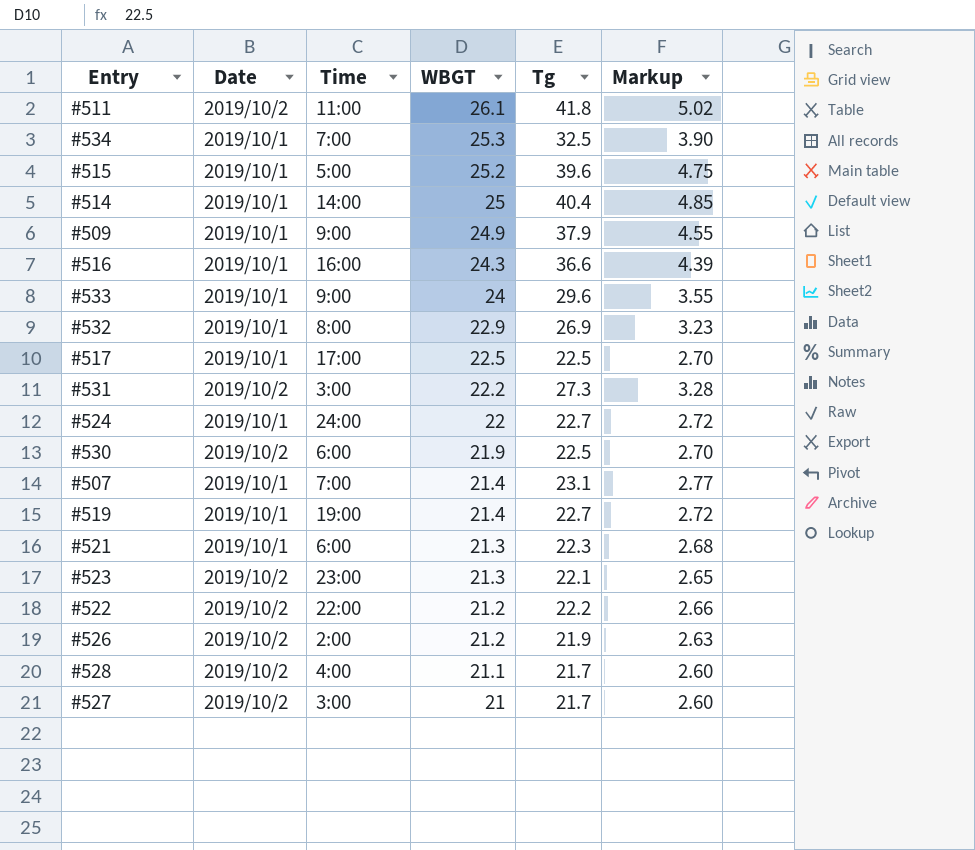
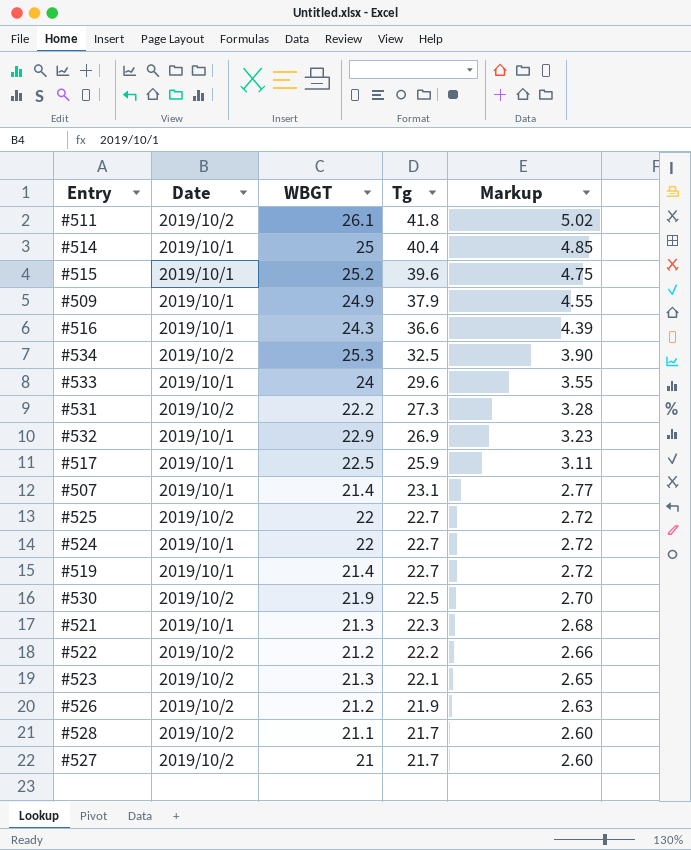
row order: WBGT descending -> Tg descending
column Time | position: 3 -> none
#534 | Date: 2019/10/1 -> 2019/10/2
#517 | Tg: 22.5 -> 25.9
#517 | Markup: 2.70 -> 3.11
row #525: none -> 2019/10/2 | 22 | 22.7 | 2.72

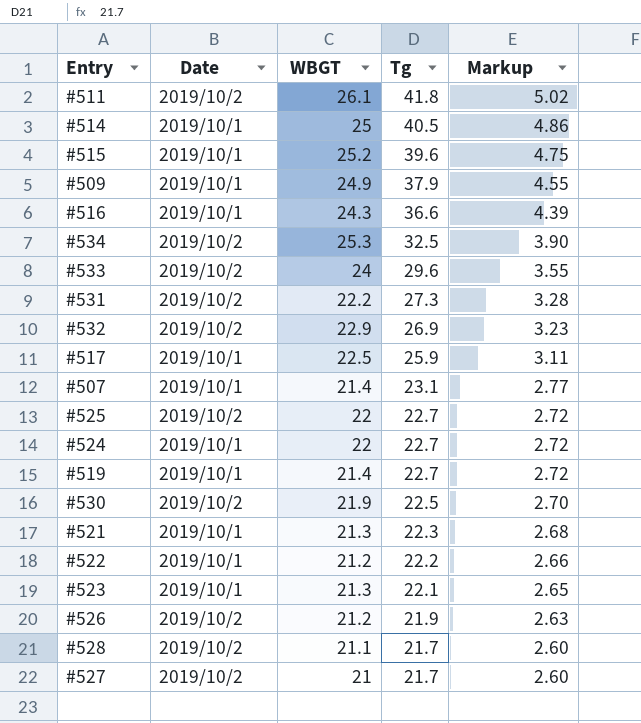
#514 | Tg: 40.4 -> 40.5
#514 | Markup: 4.85 -> 4.86
#533 | Date: 2019/10/1 -> 2019/10/2
#532 | Date: 2019/10/1 -> 2019/10/2
#522 | Date: 2019/10/2 -> 2019/10/1
#523 | Date: 2019/10/2 -> 2019/10/1

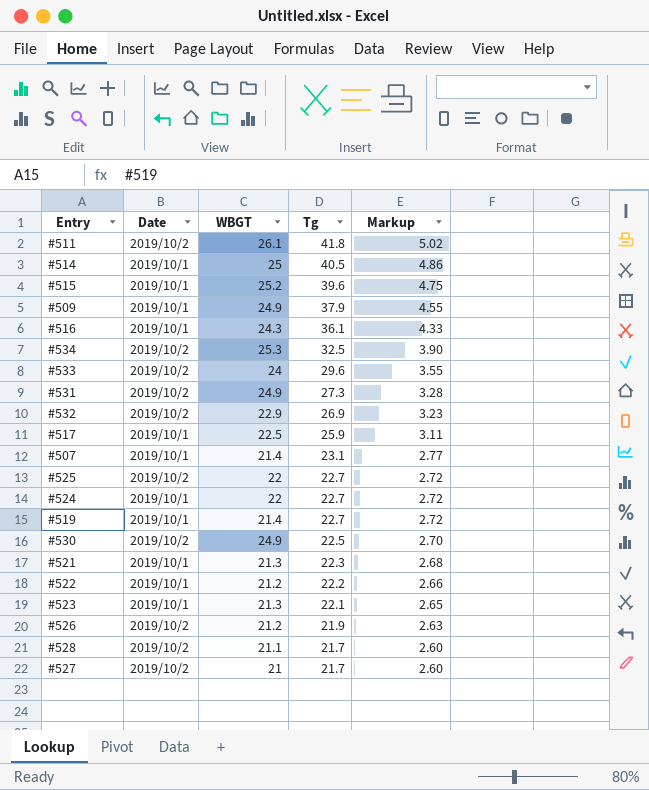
#516 | Tg: 36.6 -> 36.1
#516 | Markup: 4.39 -> 4.33
#531 | WBGT: 22.2 -> 24.9
#530 | WBGT: 21.9 -> 24.9

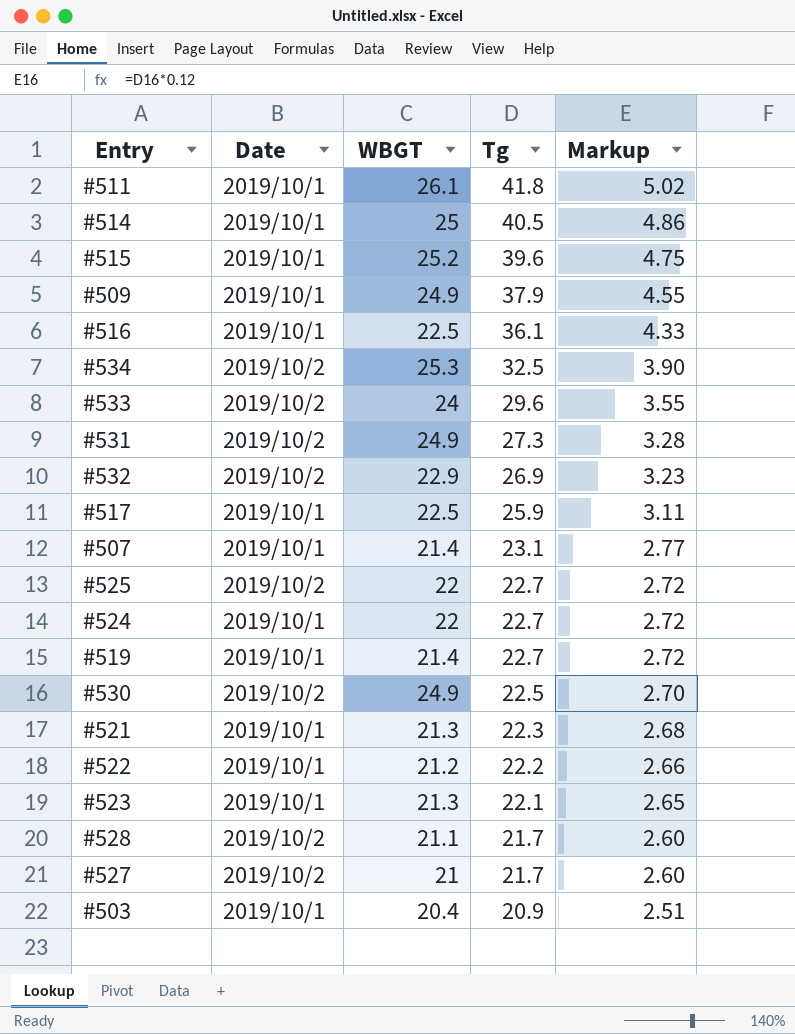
row #526: 2019/10/2 | 21.2 | 21.9 | 2.63 -> none
#511 | Date: 2019/10/2 -> 2019/10/1
#516 | WBGT: 24.3 -> 22.5
row #503: none -> 2019/10/1 | 20.4 | 20.9 | 2.51

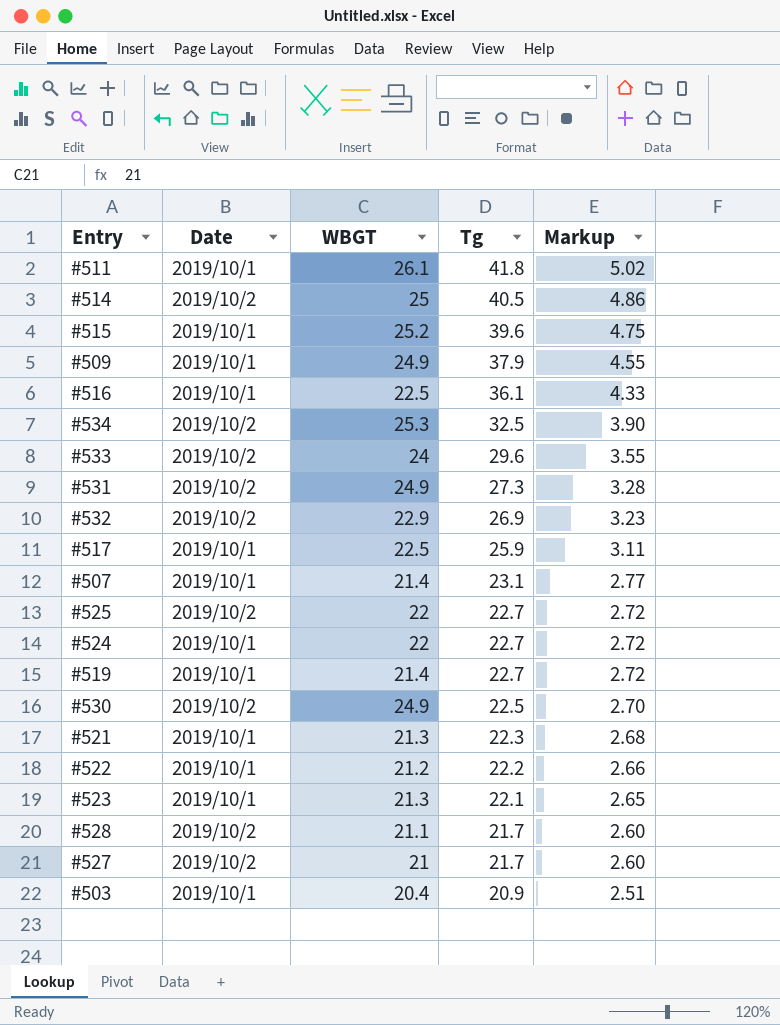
#514 | Date: 2019/10/1 -> 2019/10/2

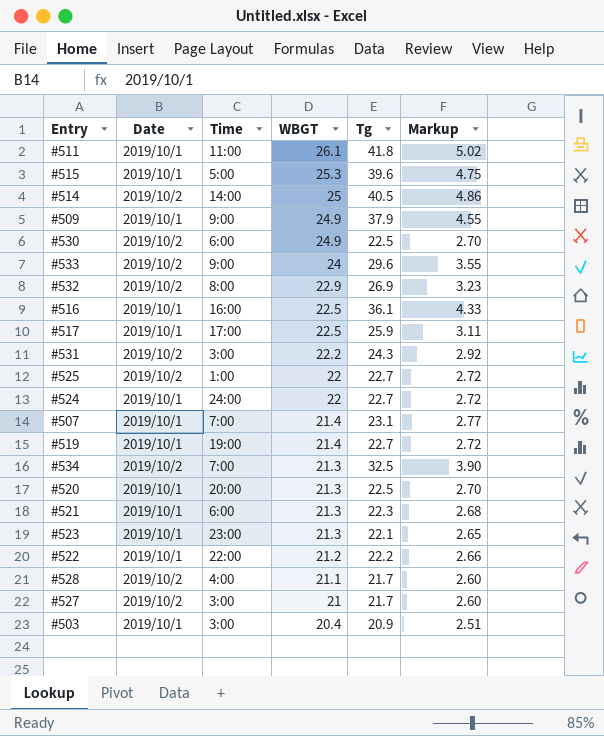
row order: Tg descending -> WBGT descending
column Time | position: none -> 3
#515 | WBGT: 25.2 -> 25.3
#531 | WBGT: 24.9 -> 22.2
#531 | Tg: 27.3 -> 24.3
#531 | Markup: 3.28 -> 2.92
#534 | WBGT: 25.3 -> 21.3
row #520: none -> 2019/10/1 | 20:00 | 21.3 | 22.5 | 2.70

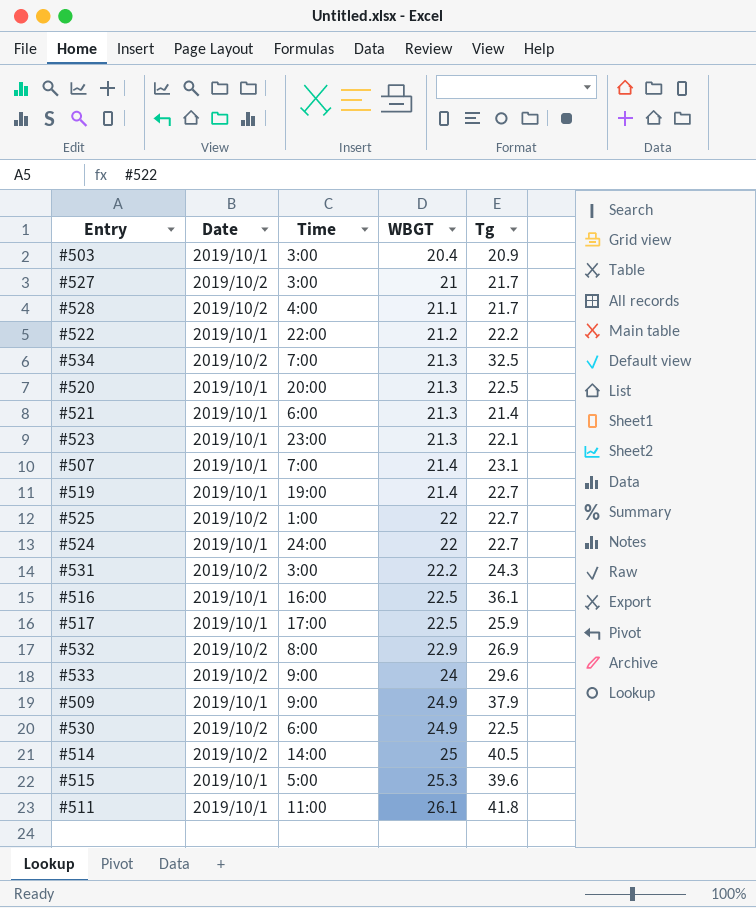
row order: WBGT descending -> WBGT ascending
column Markup | formula: [Tg] * 0.12 -> none
#521 | Tg: 22.3 -> 21.4

